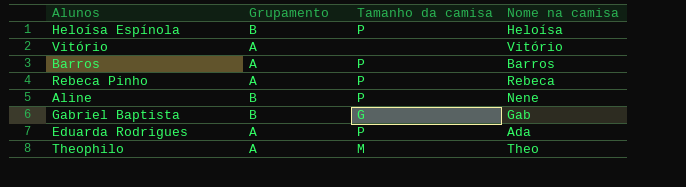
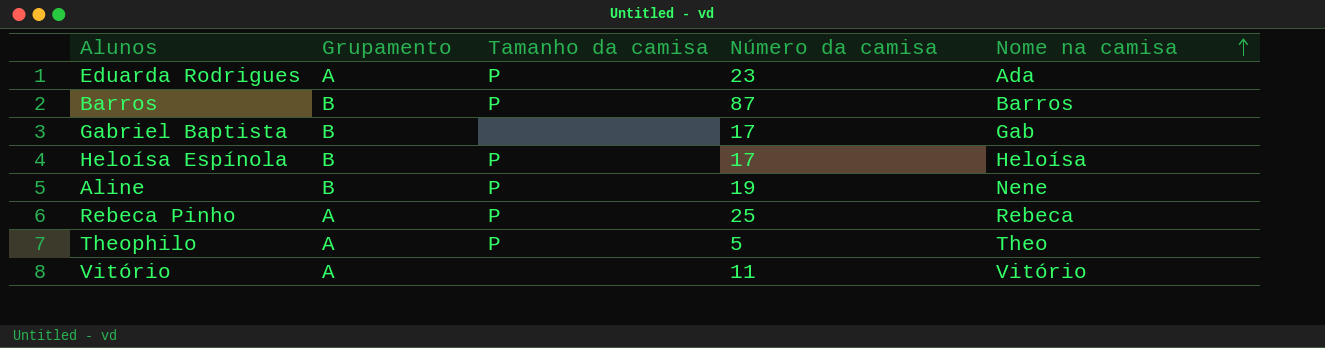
row order: none -> Nome na camisa ascending
column Número da camisa | position: none -> 4
Barros | Grupamento: A -> B
Gabriel Baptista | Tamanho da camisa: G -> none
Theophilo | Tamanho da camisa: M -> P

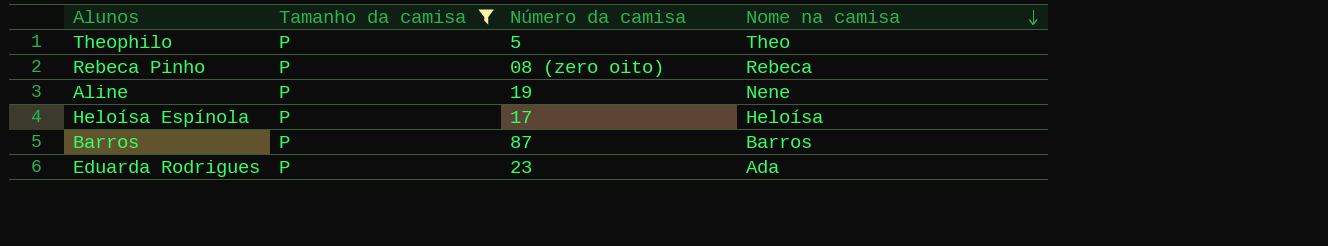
filter: none -> Tamanho da camisa = P
row order: Nome na camisa ascending -> Nome na camisa descending
column Grupamento | position: 2 -> none
Rebeca Pinho | Número da camisa: 25 -> 08 (zero oito)

